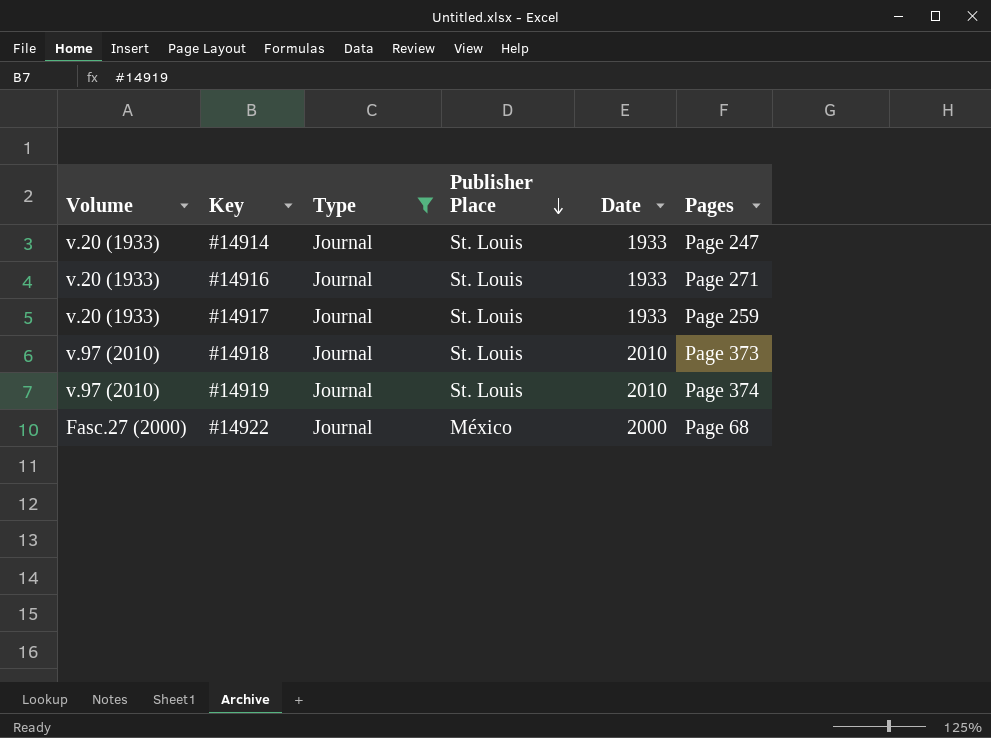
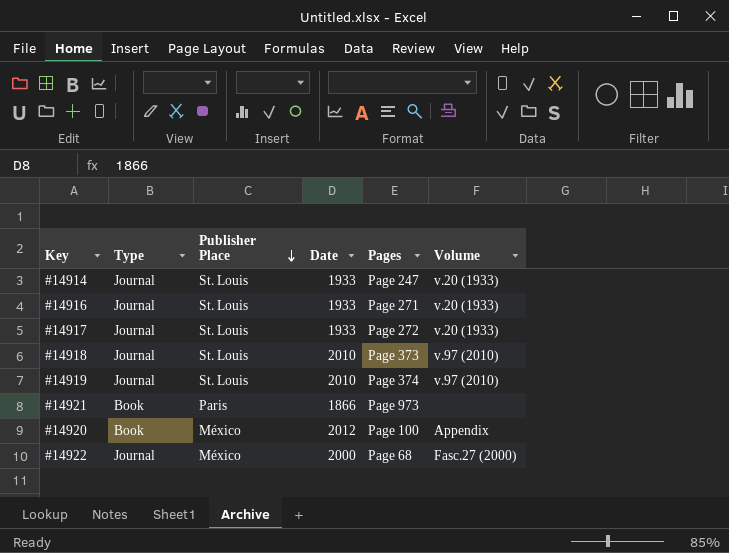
filter: Type = Journal -> none
column Volume | position: 1 -> 6
#14917 | Pages: Page 259 -> Page 272

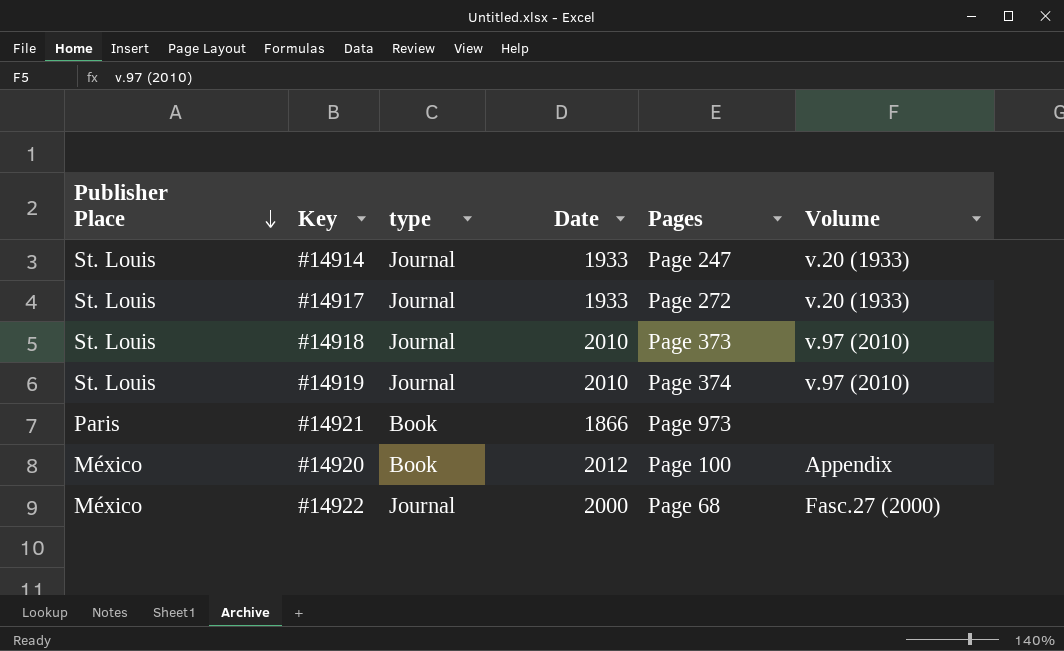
column Publisher Place | position: 3 -> 1
column name: Type -> type
row #14916: Journal | St. Louis | 1933 | Page 271 | v.20 (1933) -> none

